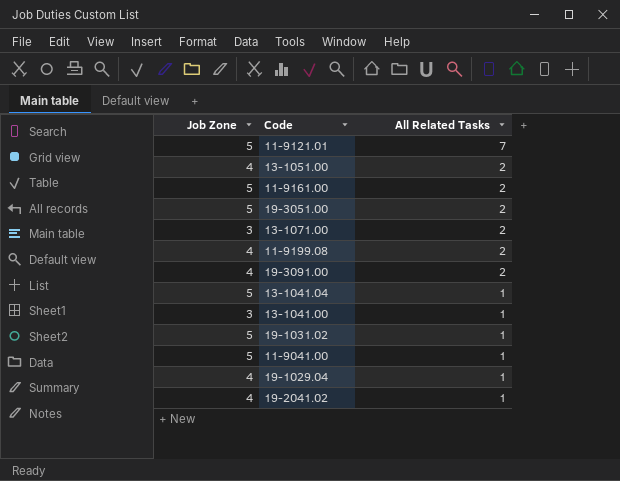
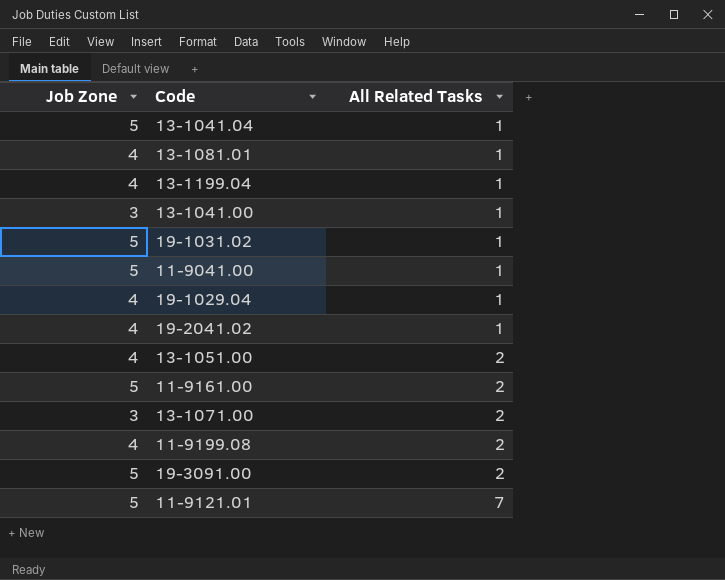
row order: All Related Tasks descending -> All Related Tasks ascending
row 19-3051.00: 5 | 2 -> none
row 13-1081.01: none -> 4 | 1
row 13-1199.04: none -> 4 | 1
19-3091.00 | Job Zone: 4 -> 5

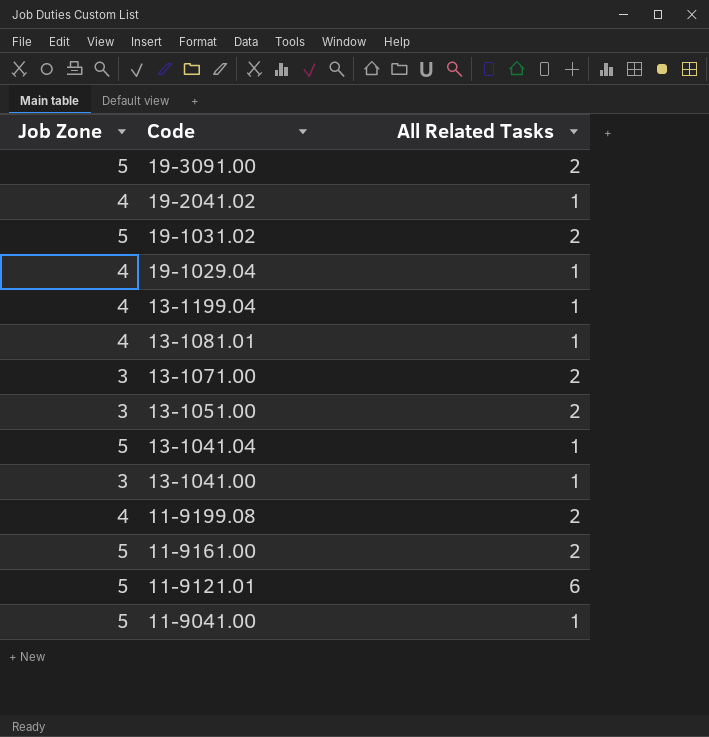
row order: All Related Tasks ascending -> Code descending
19-1031.02 | All Related Tasks: 1 -> 2
13-1051.00 | Job Zone: 4 -> 3
11-9121.01 | All Related Tasks: 7 -> 6

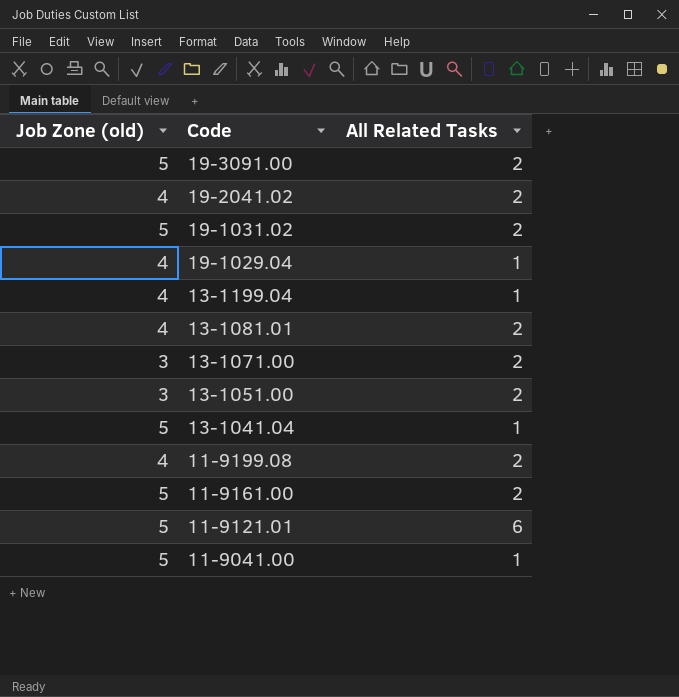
column name: Job Zone -> Job Zone (old)
row 13-1041.00: 3 | 1 -> none
19-2041.02 | All Related Tasks: 1 -> 2
13-1081.01 | All Related Tasks: 1 -> 2

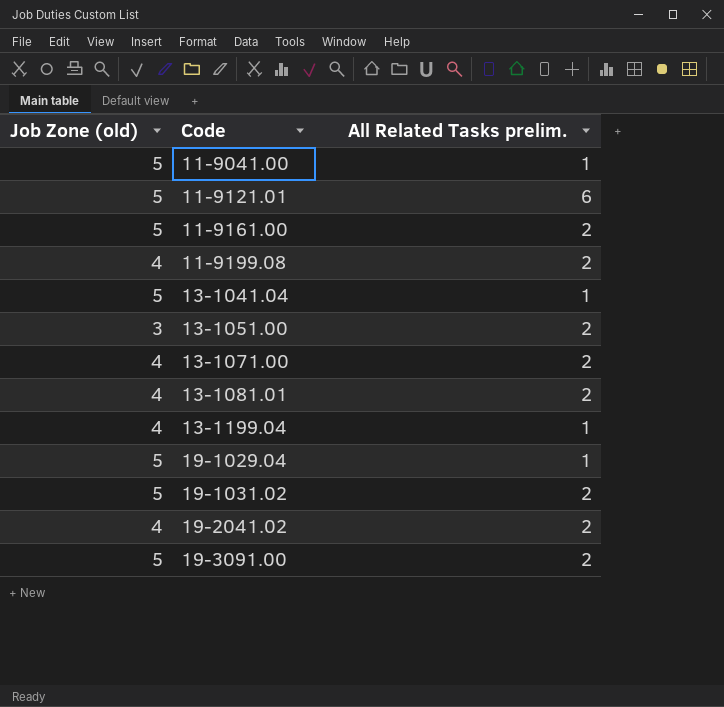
row order: Code descending -> Code ascending
column name: All Related Tasks -> All Related Tasks prelim.
13-1071.00 | Job Zone (old): 3 -> 4
19-1029.04 | Job Zone (old): 4 -> 5

